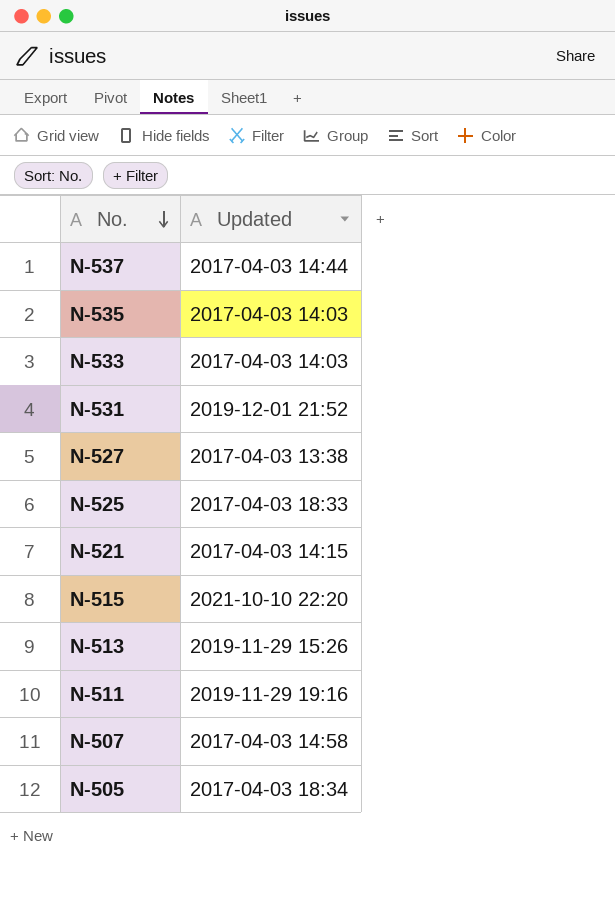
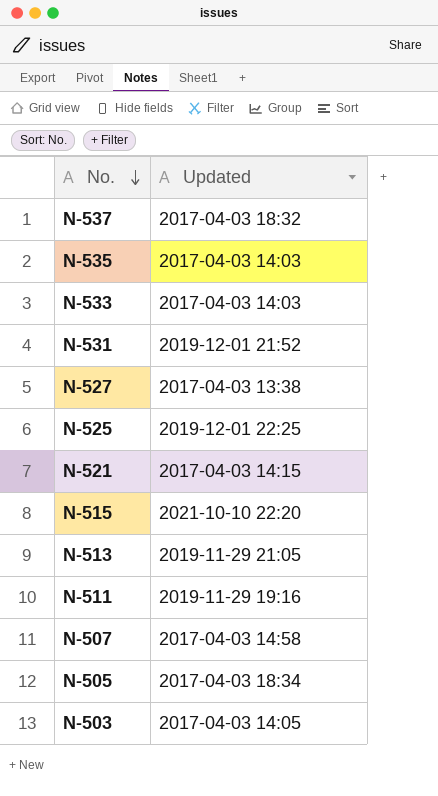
N-537 | Updated: 2017-04-03 14:44 -> 2017-04-03 18:32
N-525 | Updated: 2017-04-03 18:33 -> 2019-12-01 22:25
N-513 | Updated: 2019-11-29 15:26 -> 2019-11-29 21:05
row N-503: none -> 2017-04-03 14:05

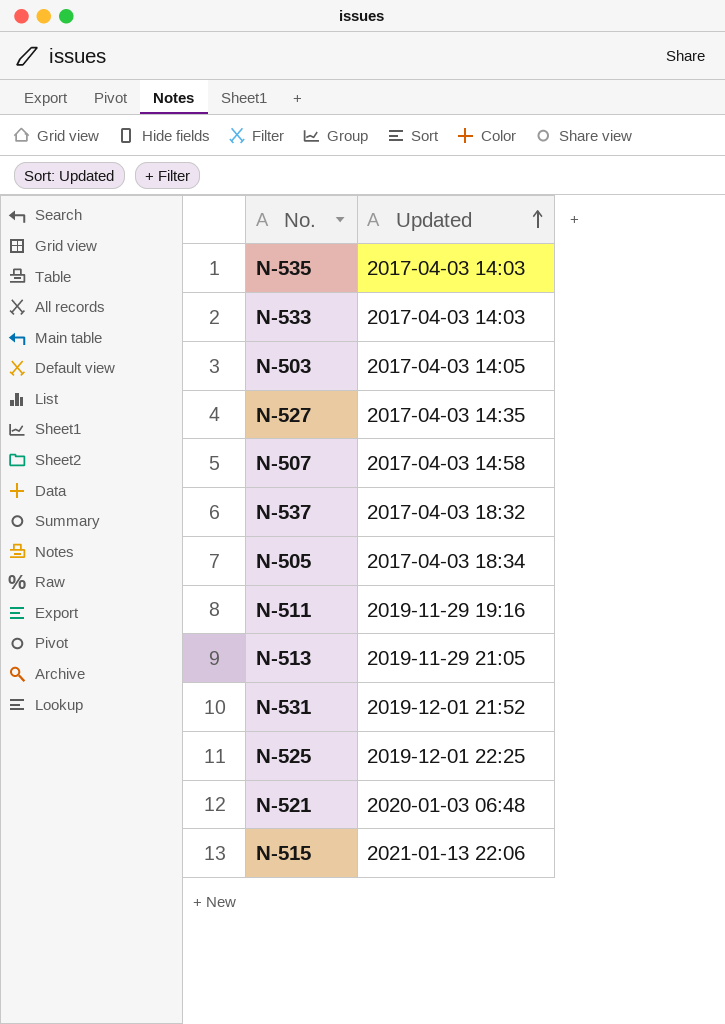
row order: No. descending -> Updated ascending
N-527 | Updated: 2017-04-03 13:38 -> 2017-04-03 14:35
N-521 | Updated: 2017-04-03 14:15 -> 2020-01-03 06:48
N-515 | Updated: 2021-10-10 22:20 -> 2021-01-13 22:06

